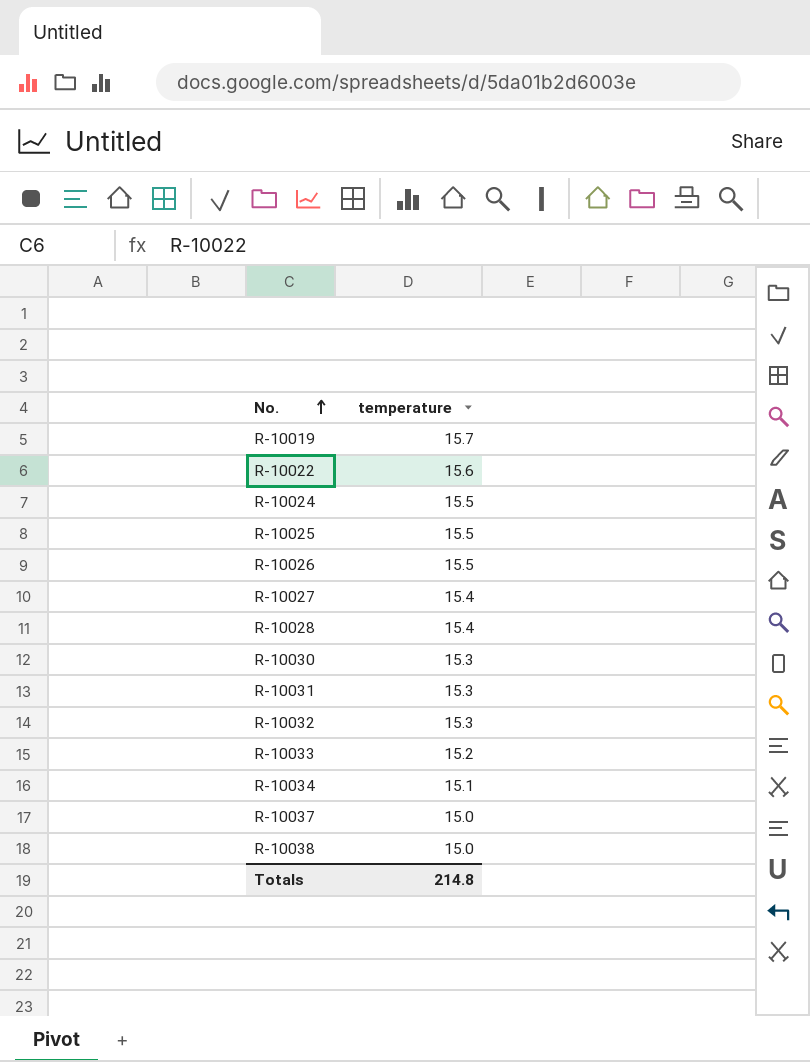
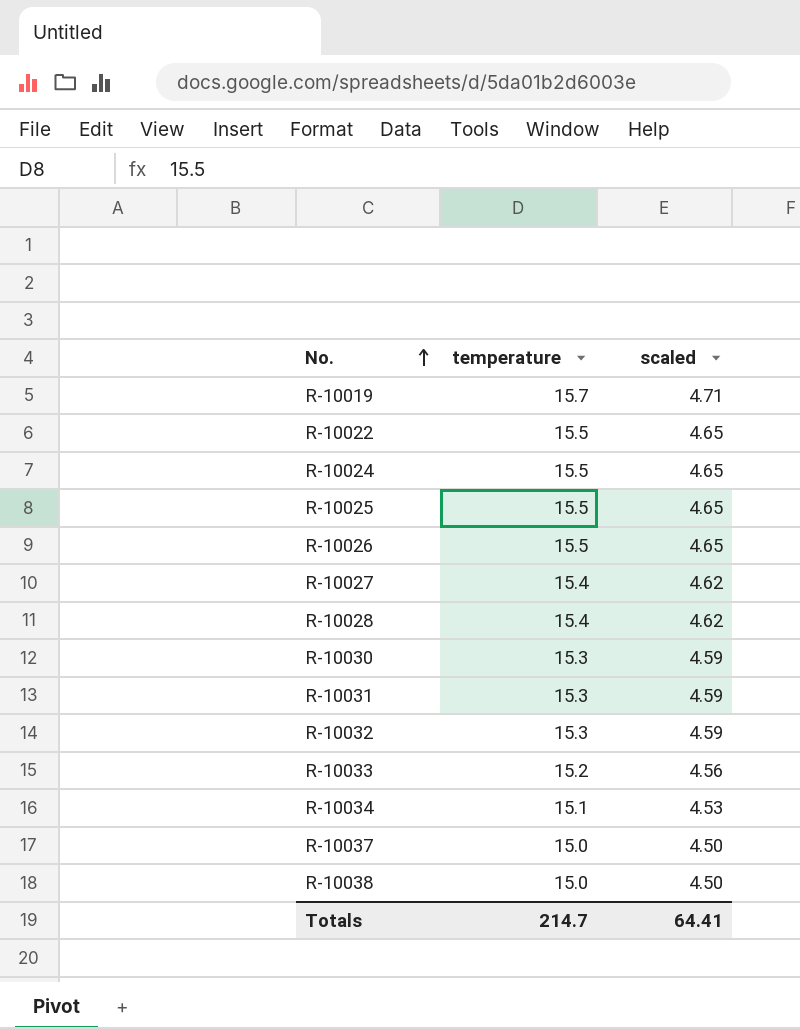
column scaled | formula: none -> [temperature] * 0.3
R-10022 | temperature: 15.6 -> 15.5
Totals | temperature: 214.8 -> 214.7

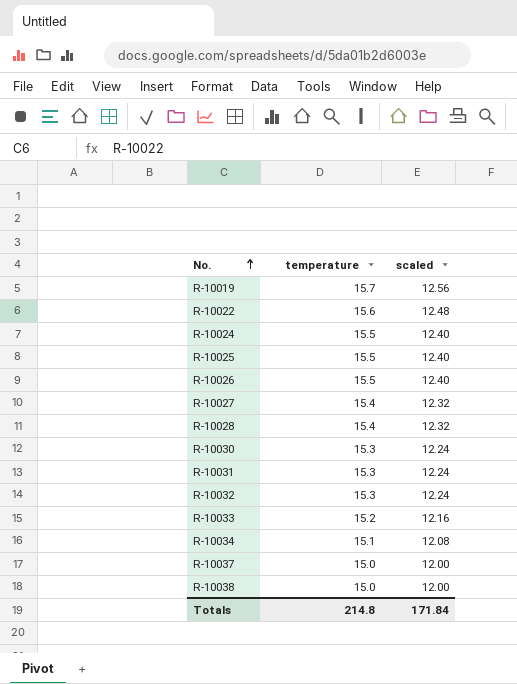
column scaled | formula: [temperature] * 0.3 -> [temperature] * 0.8
R-10022 | temperature: 15.5 -> 15.6
Totals | temperature: 214.7 -> 214.8
Totals | scaled: 64.41 -> 171.84

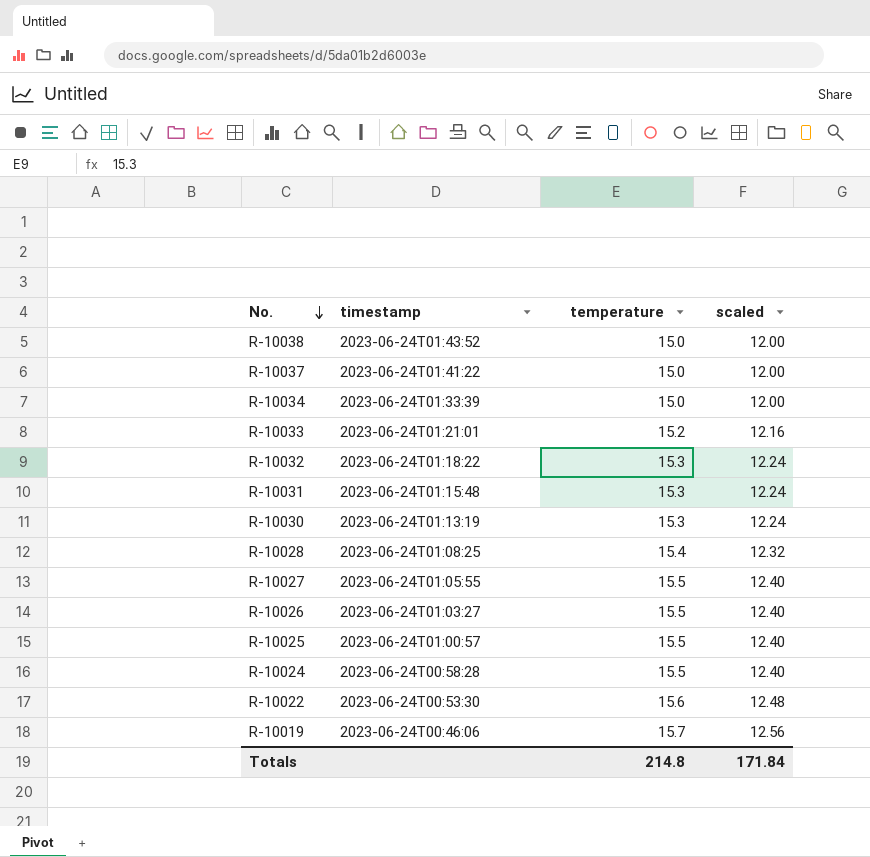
row order: No. ascending -> No. descending
column timestamp | position: none -> 2
R-10034 | temperature: 15.1 -> 15.0
R-10034 | scaled: 12.08 -> 12.00
R-10027 | temperature: 15.4 -> 15.5
R-10027 | scaled: 12.32 -> 12.40

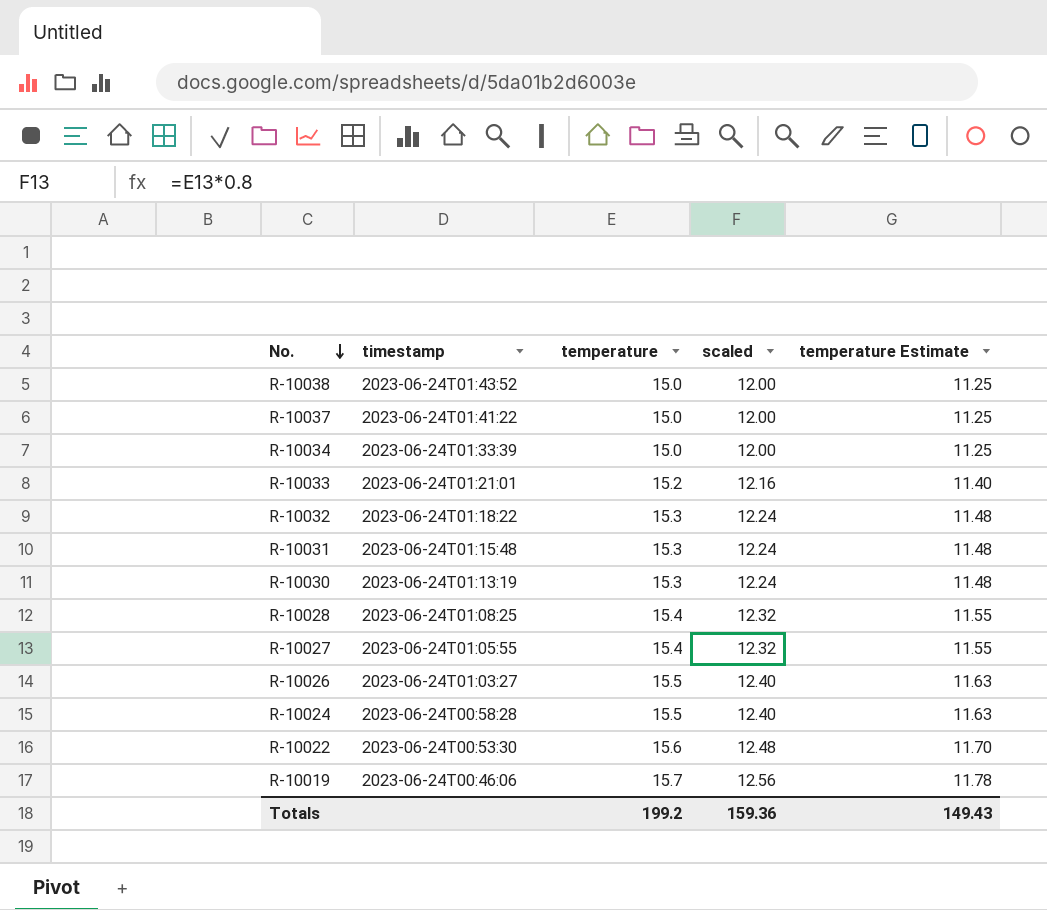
column temperature Estimate | formula: none -> [temperature] * 0.75
row R-10025: 2023-06-24T01:00:57 | 15.5 | 12.40 -> none
R-10027 | temperature: 15.5 -> 15.4
R-10027 | scaled: 12.40 -> 12.32
Totals | temperature: 214.8 -> 199.2
Totals | scaled: 171.84 -> 159.36

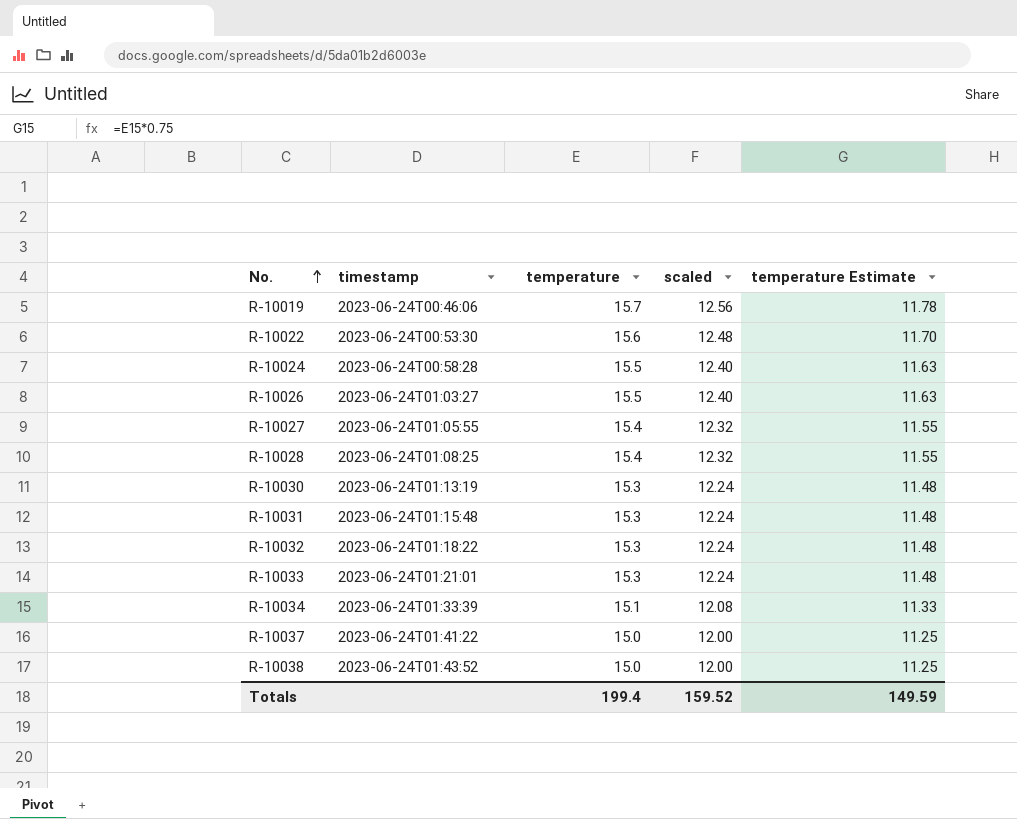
row order: No. descending -> No. ascending
R-10033 | temperature: 15.2 -> 15.3
R-10033 | scaled: 12.16 -> 12.24
R-10033 | temperature Estimate: 11.40 -> 11.48
R-10034 | temperature: 15.0 -> 15.1
R-10034 | scaled: 12.00 -> 12.08
R-10034 | temperature Estimate: 11.25 -> 11.33
Totals | temperature: 199.2 -> 199.4
Totals | scaled: 159.36 -> 159.52
Totals | temperature Estimate: 149.43 -> 149.59

